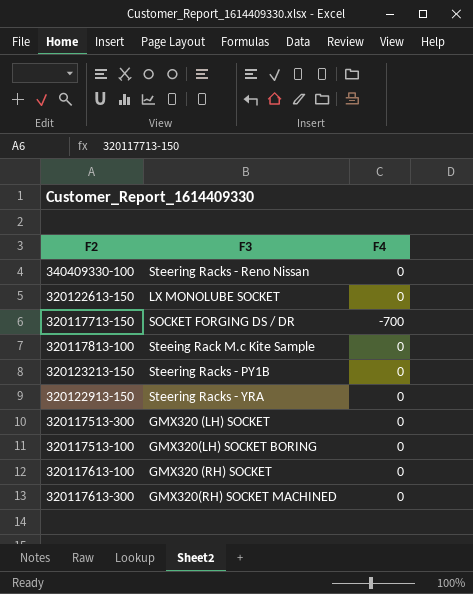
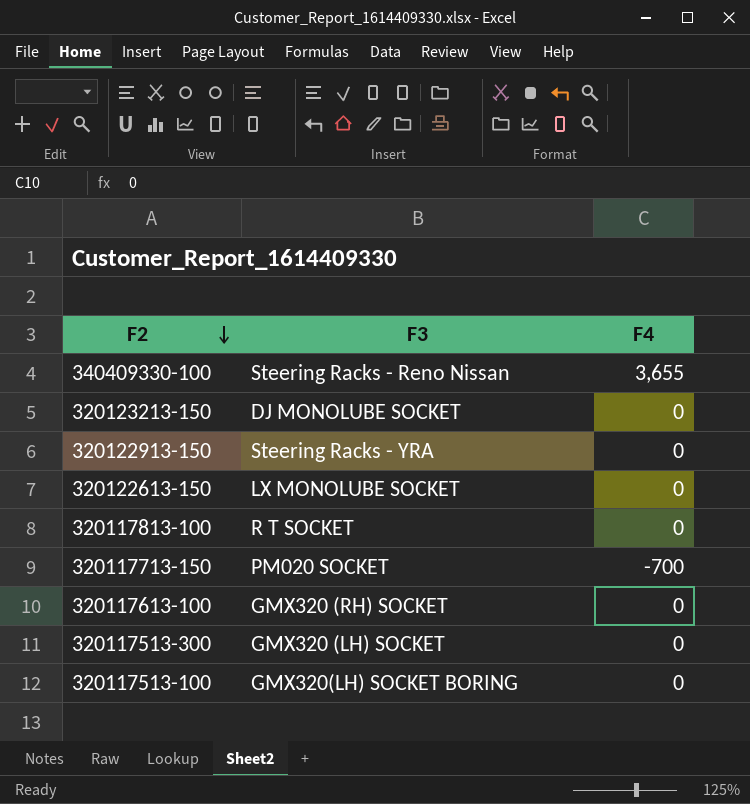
row order: none -> F2 descending
row 320117613-300: GMX320(RH) SOCKET MACHINED | 0 -> none
340409330-100 | F4: 0 -> 3,655
320123213-150 | F3: Steering Racks - PY1B -> DJ MONOLUBE SOCKET
320117813-100 | F3: Steeing Rack M.c Kite Sample -> R T SOCKET
320117713-150 | F3: SOCKET FORGING DS / DR -> PM020 SOCKET

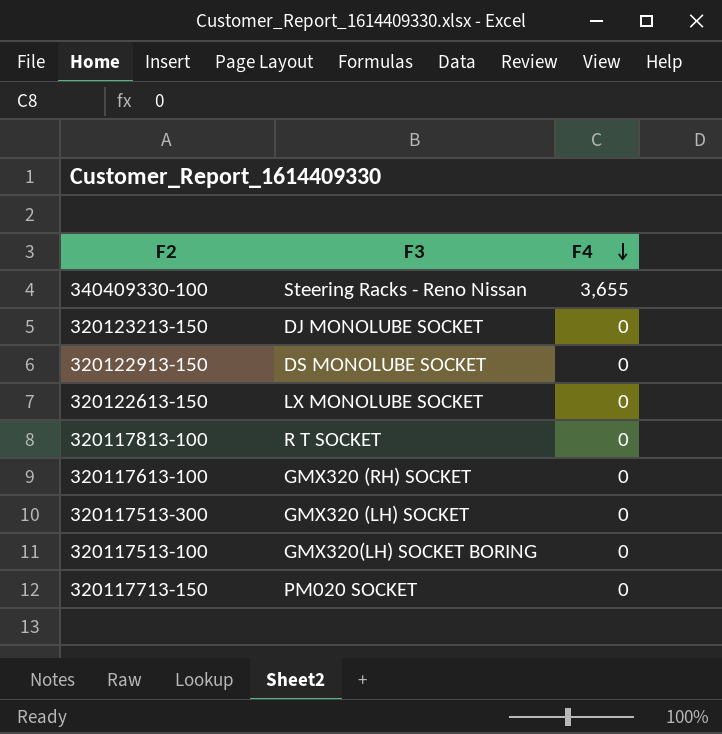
row order: F2 descending -> F4 descending
320122913-150 | F3: Steering Racks - YRA -> DS MONOLUBE SOCKET
320117713-150 | F4: -700 -> 0

